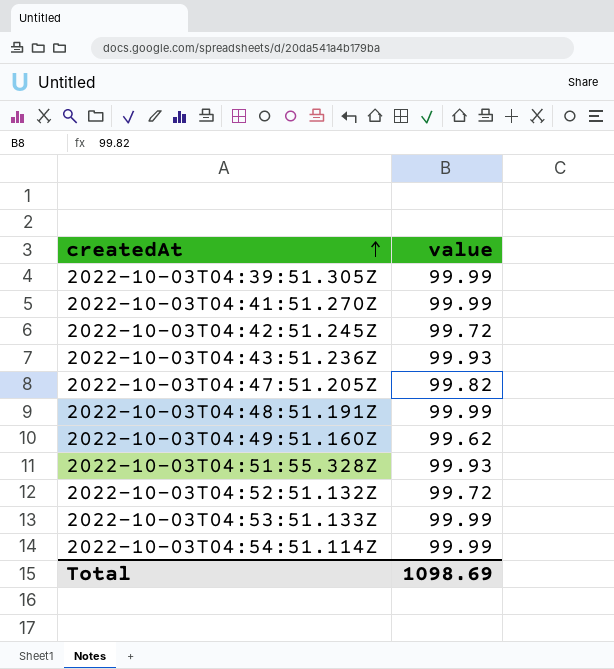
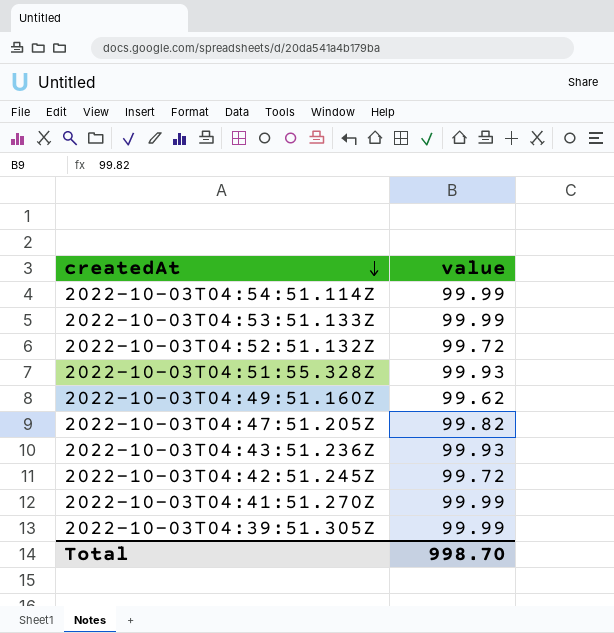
row order: createdAt ascending -> createdAt descending
row 2022-10-03T04:48:51.191Z: 99.99 -> none
Total | value: 1098.69 -> 998.70

